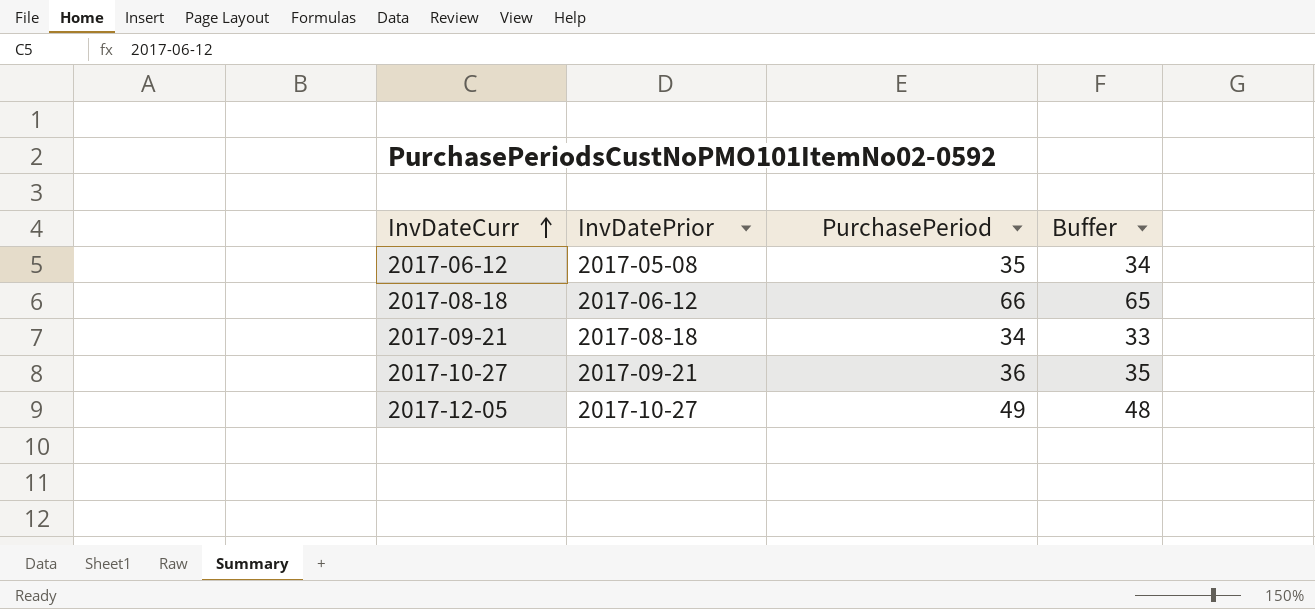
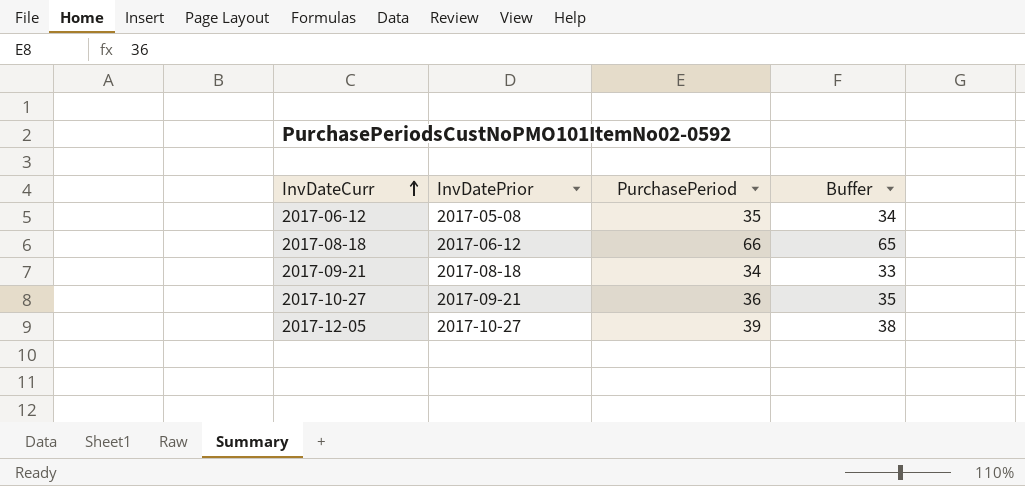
2017-12-05 | PurchasePeriod: 49 -> 39
2017-12-05 | Buffer: 48 -> 38

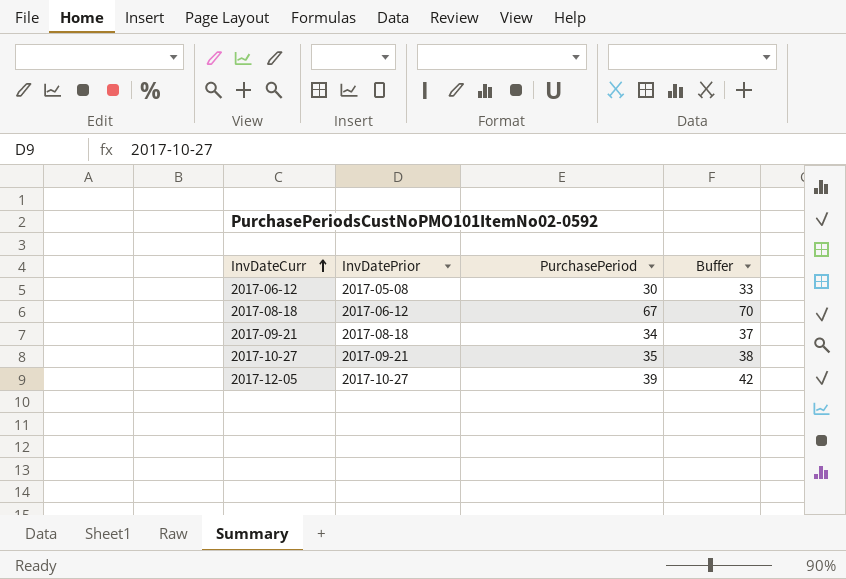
column Buffer | formula: [PurchasePeriod] - 1 -> [PurchasePeriod] + 3
2017-06-12 | PurchasePeriod: 35 -> 30
2017-08-18 | PurchasePeriod: 66 -> 67
2017-10-27 | PurchasePeriod: 36 -> 35

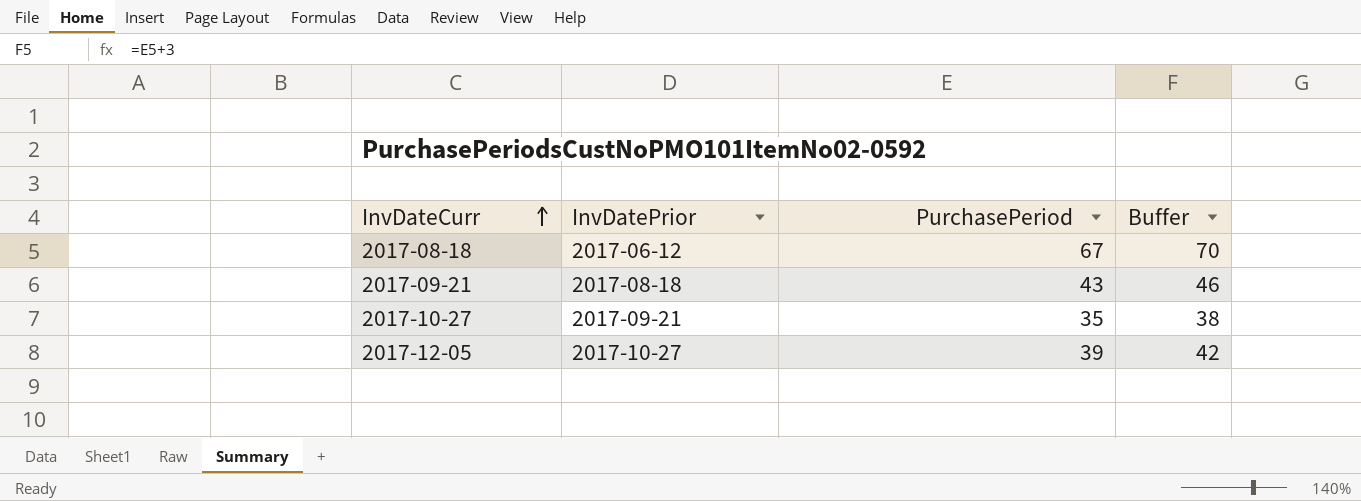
row 2017-06-12: 2017-05-08 | 30 | 33 -> none
2017-09-21 | PurchasePeriod: 34 -> 43
2017-09-21 | Buffer: 37 -> 46

